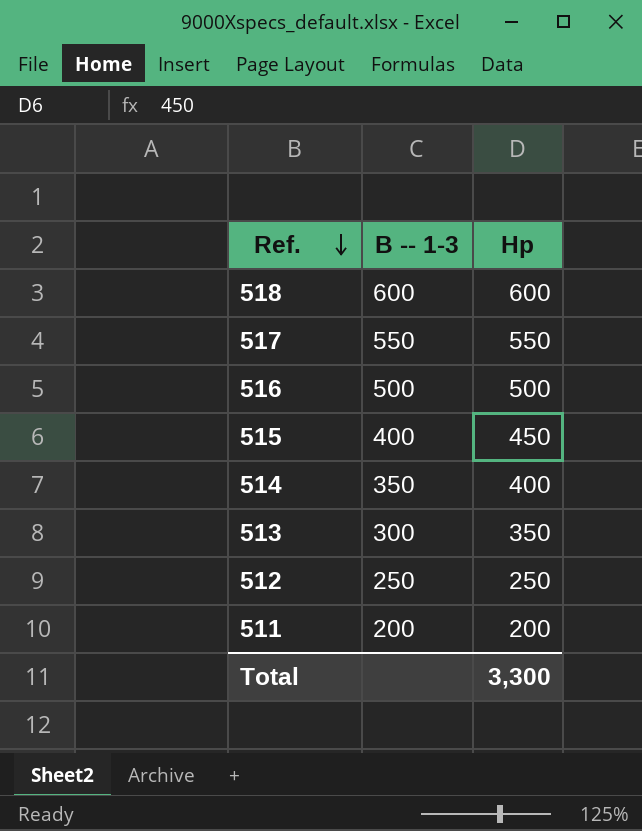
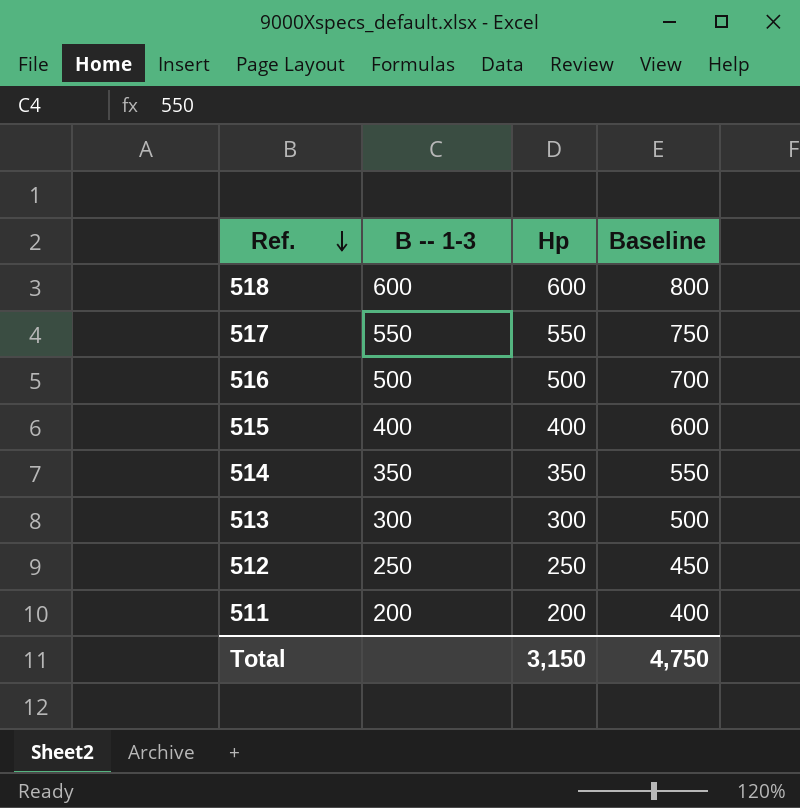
column Baseline | formula: none -> [Hp] + 200
515 | Hp: 450 -> 400
514 | Hp: 400 -> 350
513 | Hp: 350 -> 300
Total | Hp: 3,300 -> 3,150

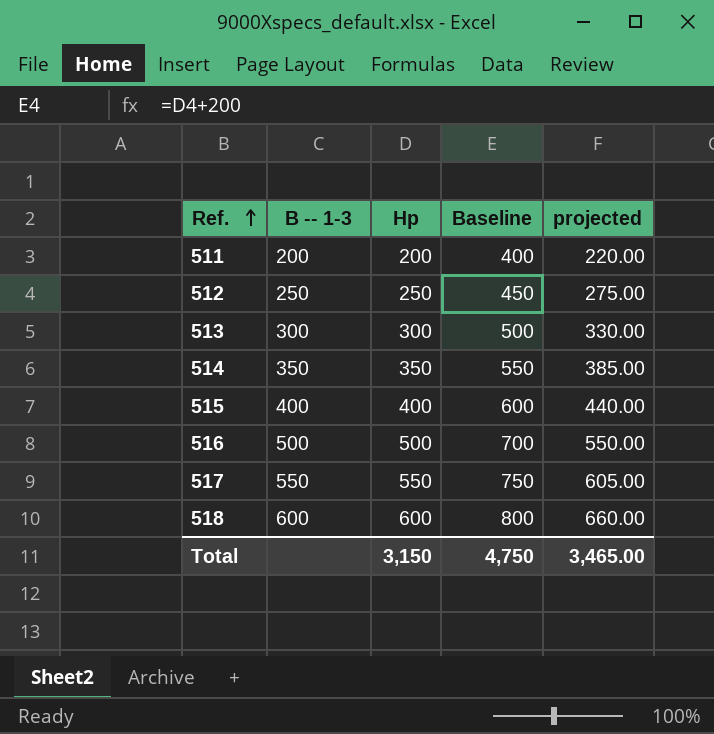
row order: Ref. descending -> Ref. ascending
column projected | formula: none -> [Hp] * 1.1

